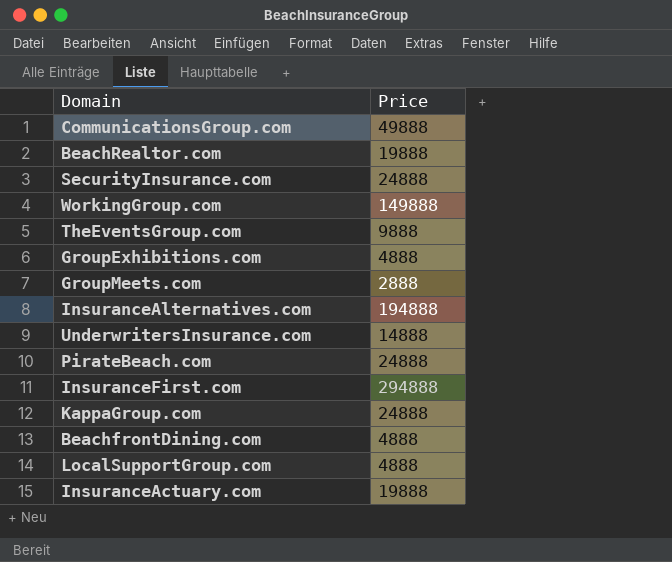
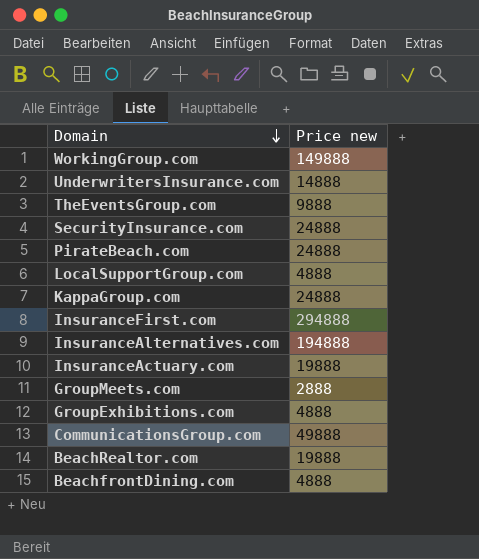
row order: none -> Domain descending
column name: Price -> Price new

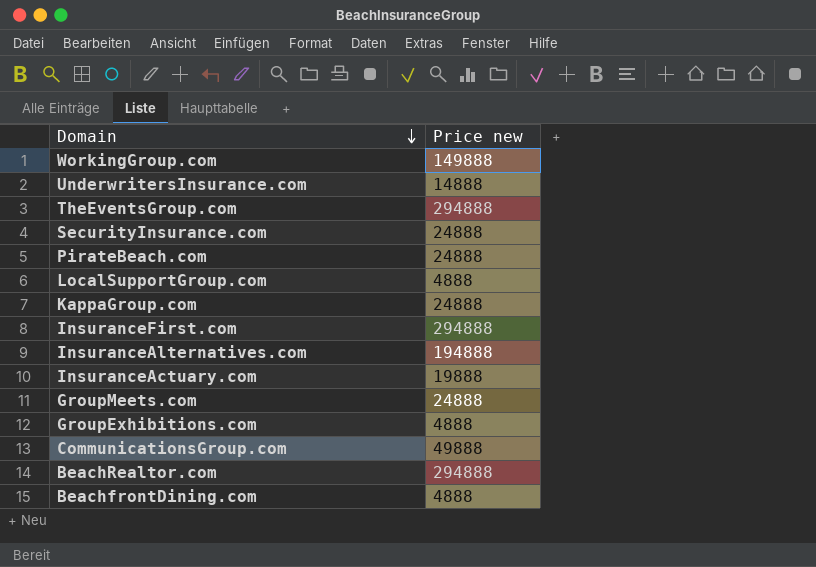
TheEventsGroup.com | Price new: 9888 -> 294888
GroupMeets.com | Price new: 2888 -> 24888
BeachRealtor.com | Price new: 19888 -> 294888

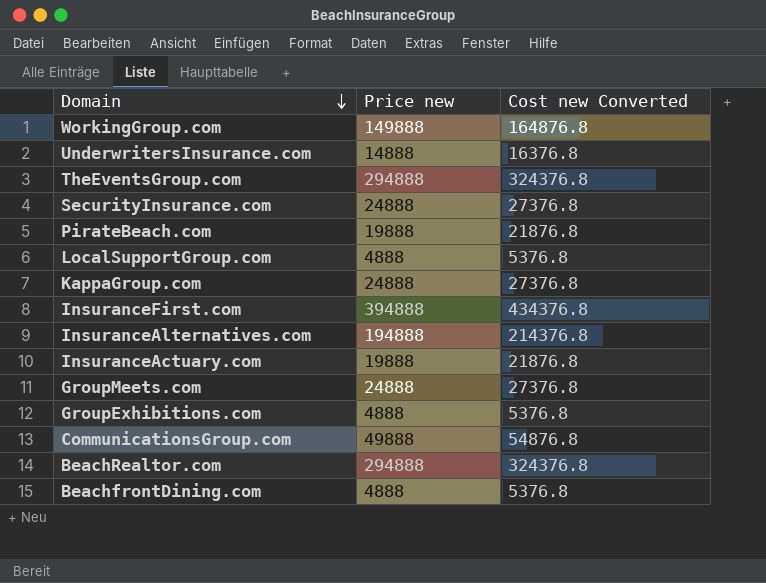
column Cost new Converted | formula: none -> [Price new] * 1.1
PirateBeach.com | Price new: 24888 -> 19888
InsuranceFirst.com | Price new: 294888 -> 394888

